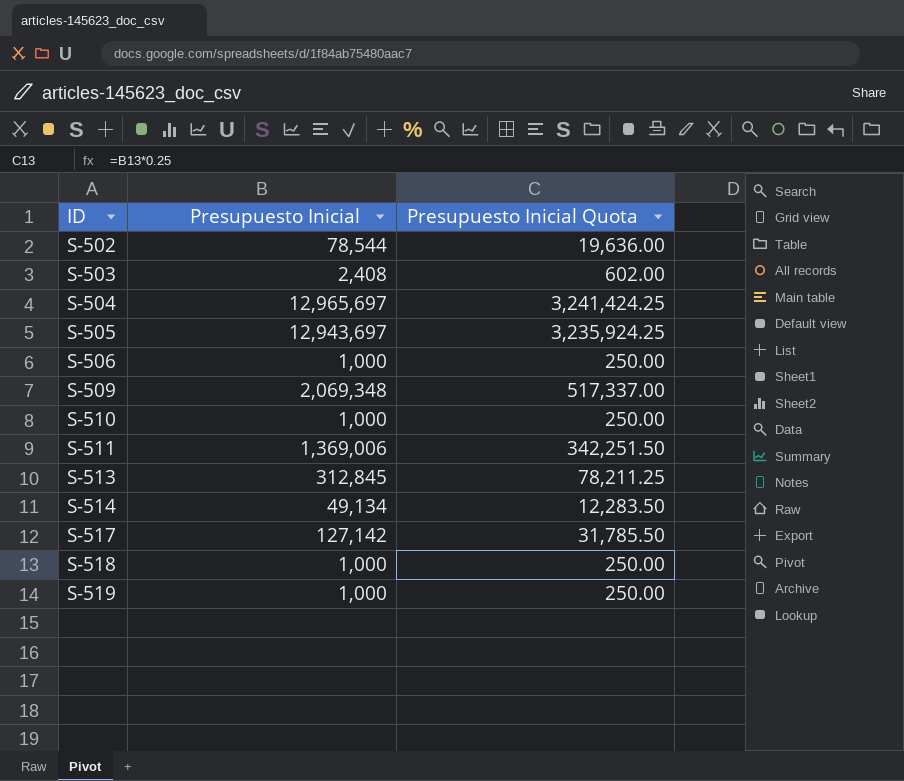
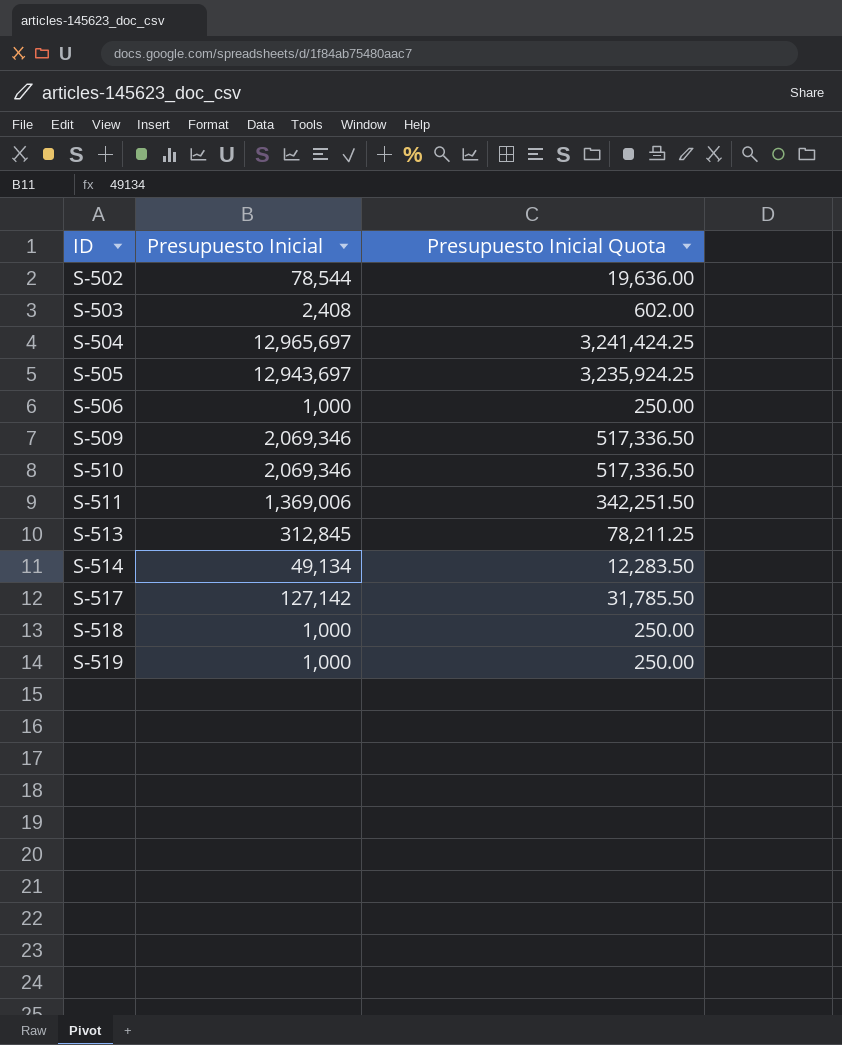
S-509 | Presupuesto Inicial: 2,069,348 -> 2,069,346
S-509 | Presupuesto Inicial Quota: 517,337.00 -> 517,336.50
S-510 | Presupuesto Inicial: 1,000 -> 2,069,346
S-510 | Presupuesto Inicial Quota: 250.00 -> 517,336.50

